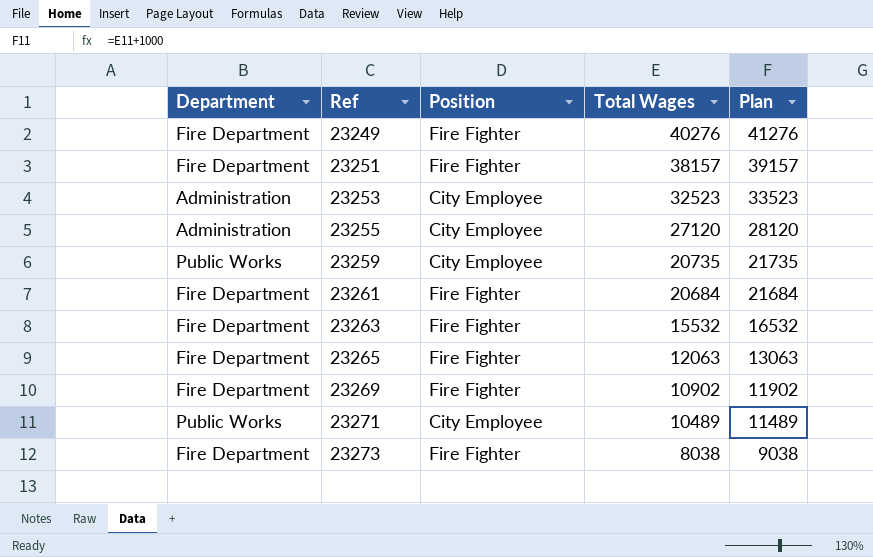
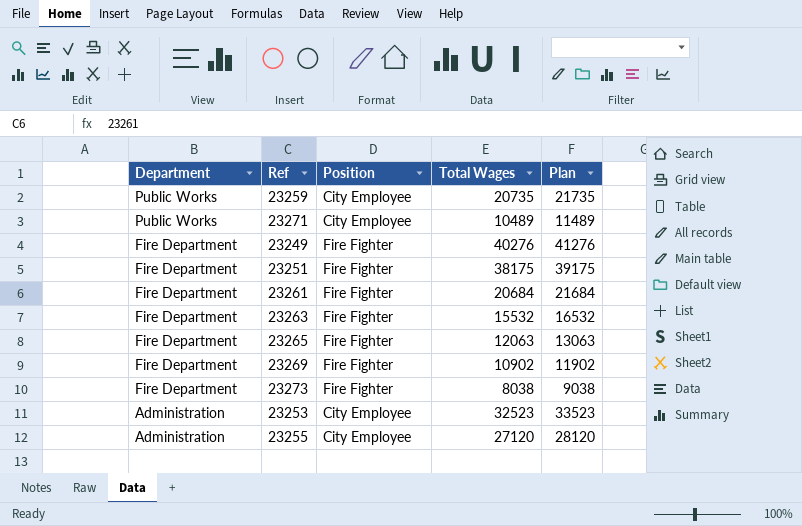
row order: Ref ascending -> Department descending
23251 | Total Wages: 38157 -> 38175
23251 | Plan: 39157 -> 39175

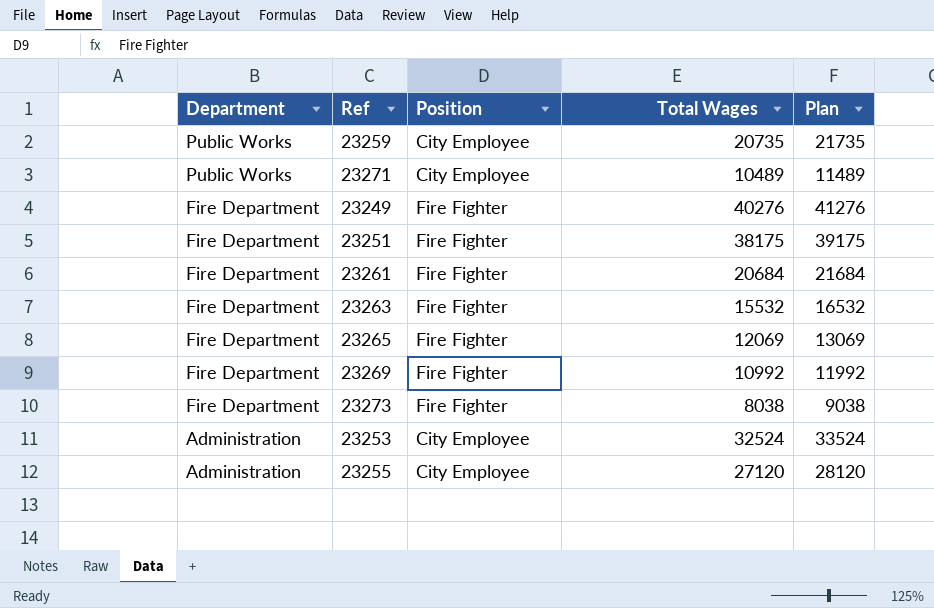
23265 | Total Wages: 12063 -> 12069
23265 | Plan: 13063 -> 13069
23269 | Total Wages: 10902 -> 10992
23269 | Plan: 11902 -> 11992
23253 | Total Wages: 32523 -> 32524
23253 | Plan: 33523 -> 33524

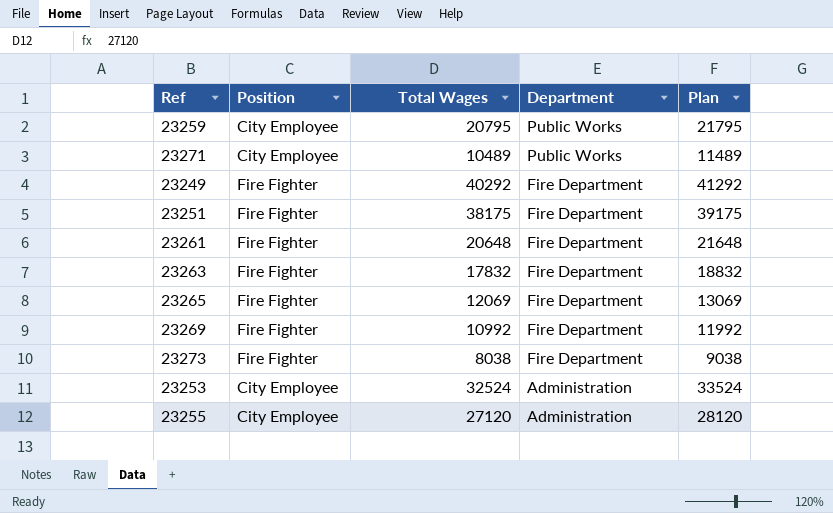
column Department | position: 1 -> 4
23259 | Total Wages: 20735 -> 20795
23259 | Plan: 21735 -> 21795
23249 | Total Wages: 40276 -> 40292
23249 | Plan: 41276 -> 41292
23261 | Total Wages: 20684 -> 20648
23261 | Plan: 21684 -> 21648
23263 | Total Wages: 15532 -> 17832
23263 | Plan: 16532 -> 18832

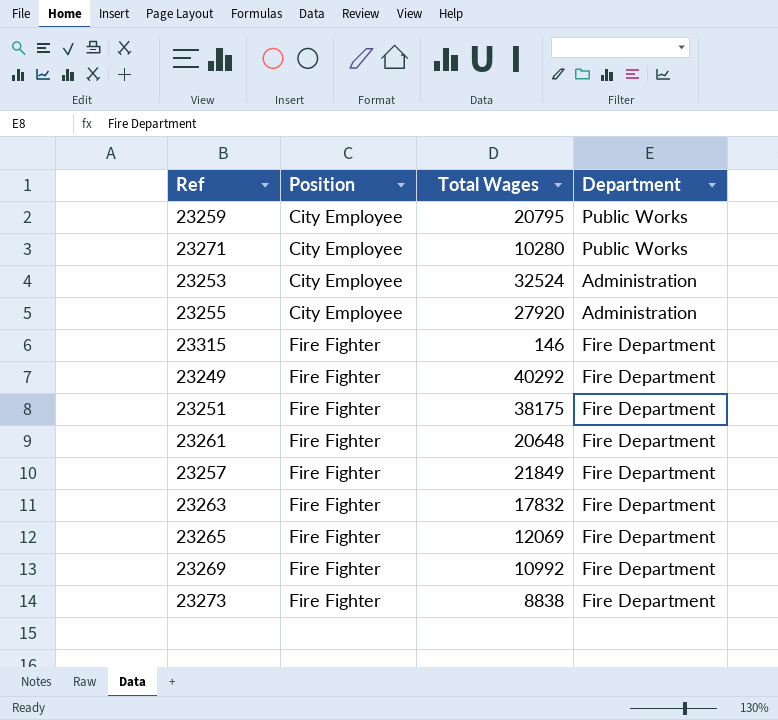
row order: Department descending -> Position ascending
column Plan | formula: [Total Wages] + 1000 -> none
23271 | Total Wages: 10489 -> 10280
23255 | Total Wages: 27120 -> 27920
row 23315: none -> Fire Fighter | 146 | Fire Department
row 23257: none -> Fire Fighter | 21849 | Fire Department
23273 | Total Wages: 8038 -> 8838

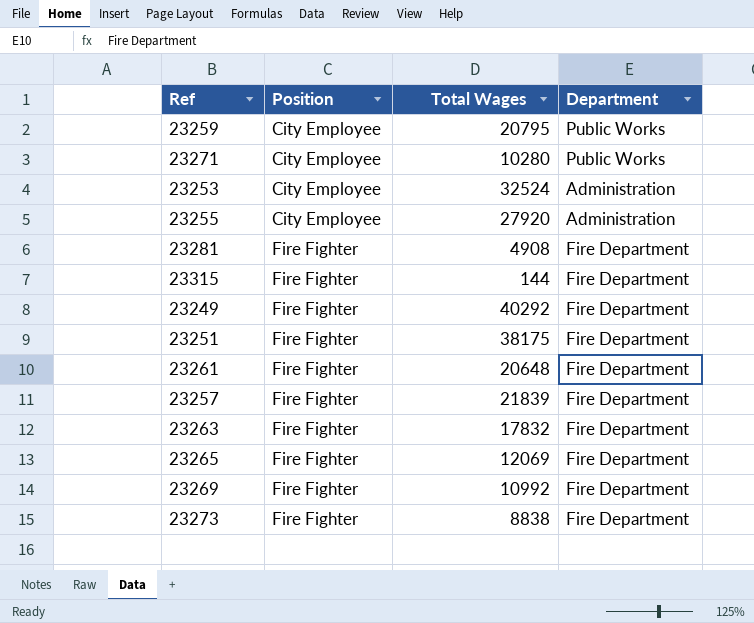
row 23281: none -> Fire Fighter | 4908 | Fire Department
23315 | Total Wages: 146 -> 144
23257 | Total Wages: 21849 -> 21839

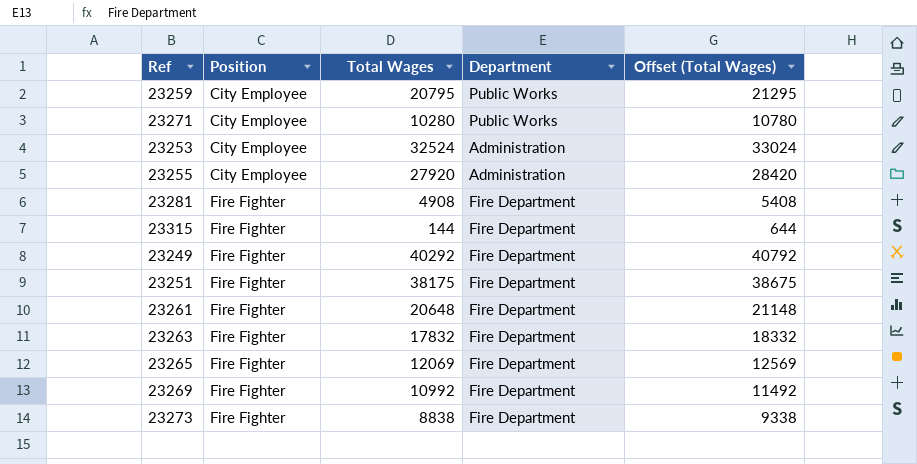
column Offset (Total Wages) | formula: none -> [Total Wages] + 500
row 23257: Fire Fighter | 21839 | Fire Department -> none

